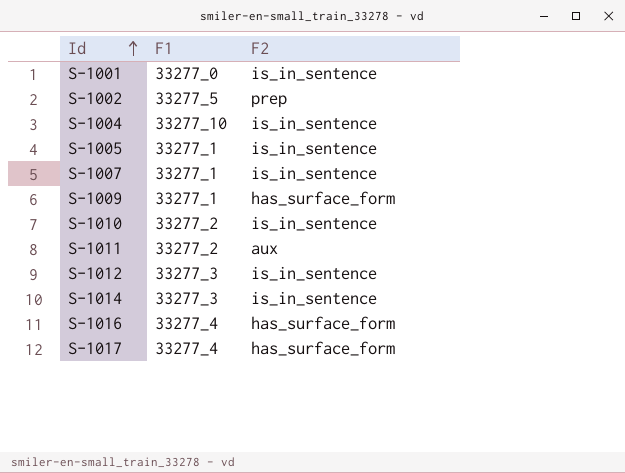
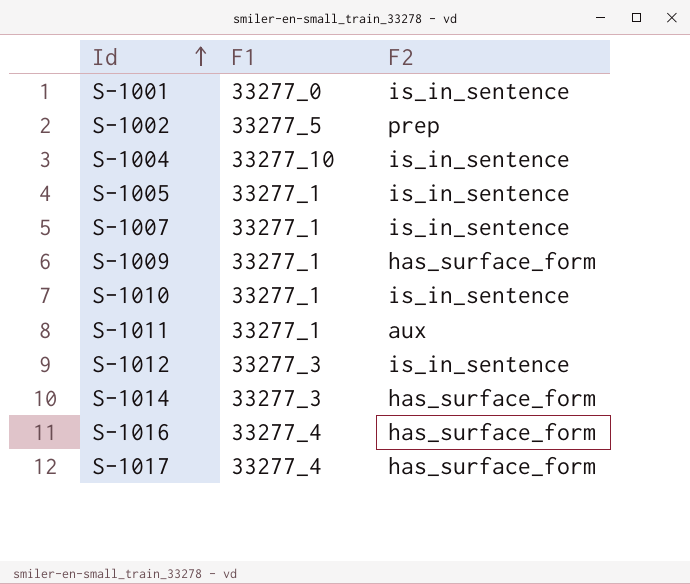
S-1010 | F1: 33277_2 -> 33277_1
S-1011 | F1: 33277_2 -> 33277_1
S-1014 | F2: is_in_sentence -> has_surface_form

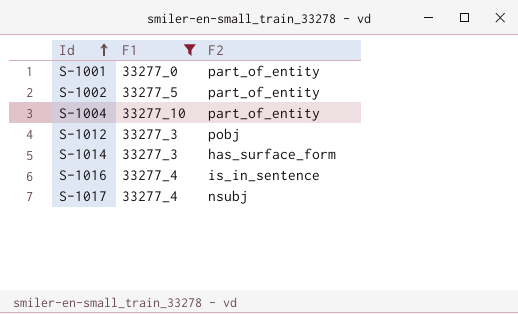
filter: none -> F1 != 33277_1
S-1001 | F2: is_in_sentence -> part_of_entity
S-1002 | F2: prep -> part_of_entity
S-1004 | F2: is_in_sentence -> part_of_entity
S-1012 | F2: is_in_sentence -> pobj
S-1016 | F2: has_surface_form -> is_in_sentence
S-1017 | F2: has_surface_form -> nsubj

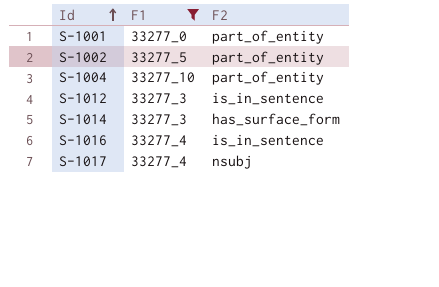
S-1012 | F2: pobj -> is_in_sentence

